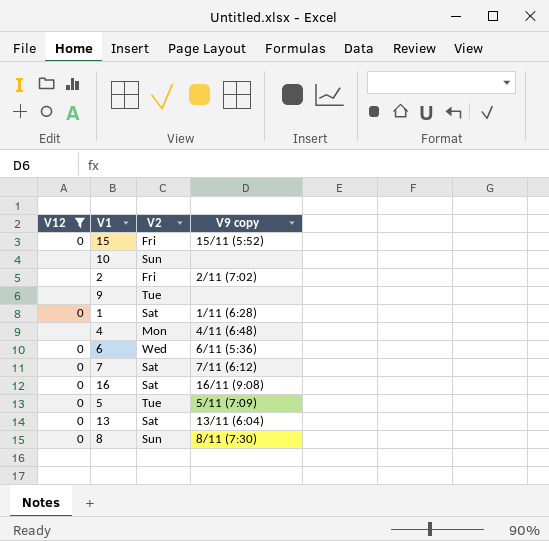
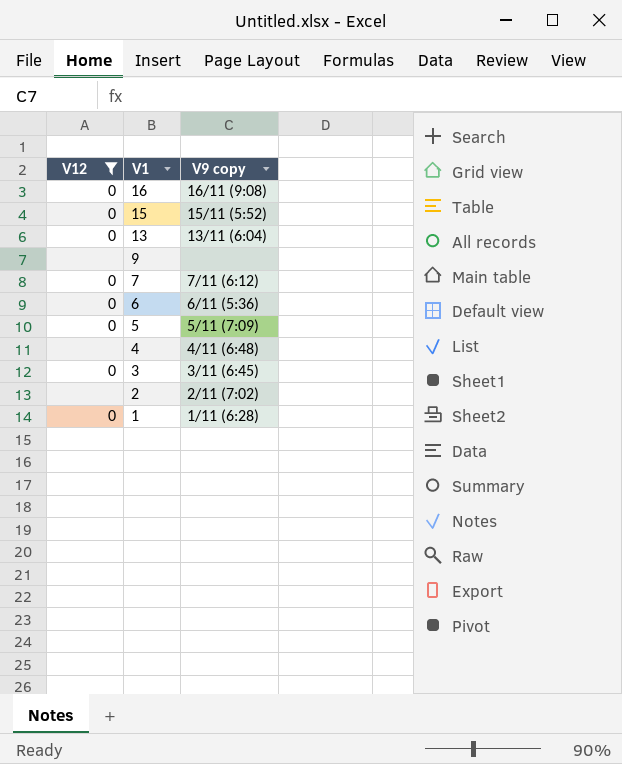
row order: none -> V1 descending
column V2 | position: 3 -> none
row 10: none | Sun | none -> none
row 8: 0 | Sun | 8/11 (7:30) -> none
row 3: none -> 0 | 3/11 (6:45)

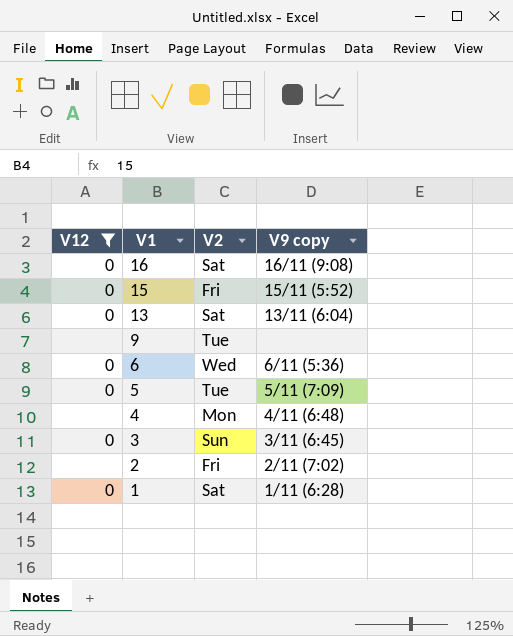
column V2 | position: none -> 3
row 7: 0 | 7/11 (6:12) -> none

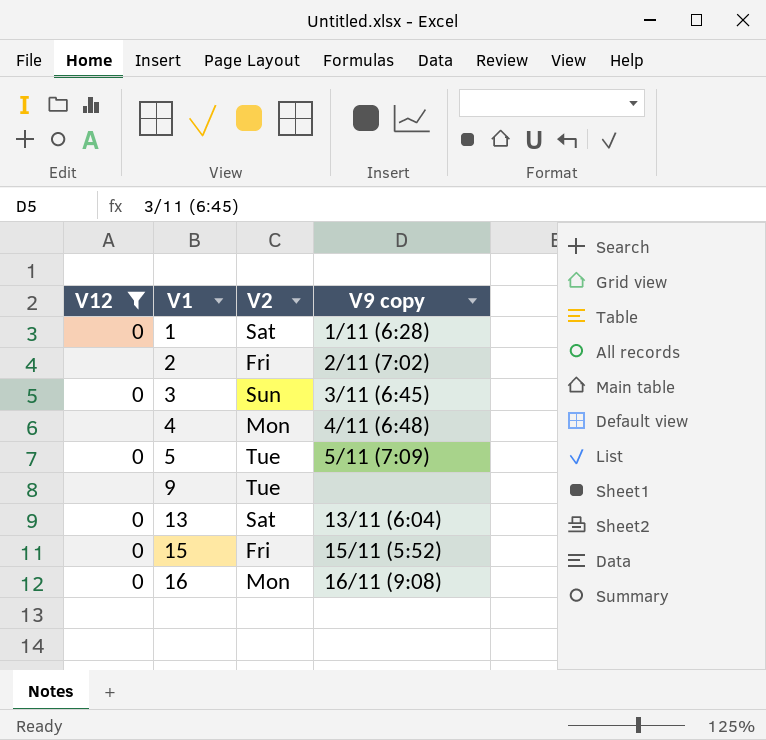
row order: V1 descending -> V1 ascending
row 6: 0 | Wed | 6/11 (5:36) -> none
16 | V2: Sat -> Mon

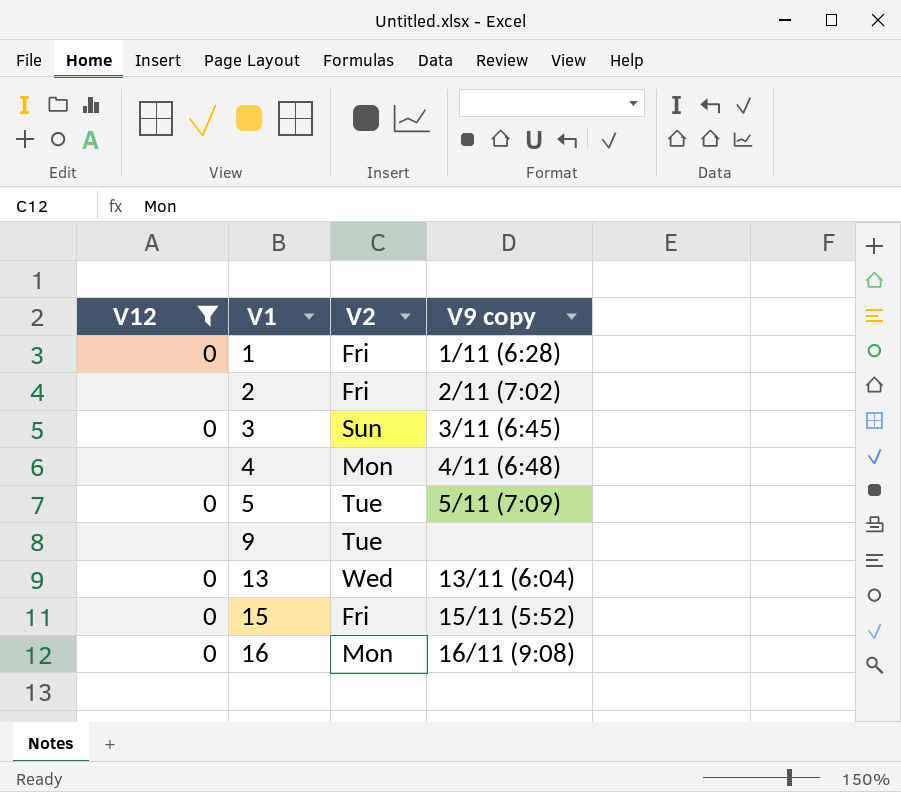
1 | V2: Sat -> Fri
13 | V2: Sat -> Wed

